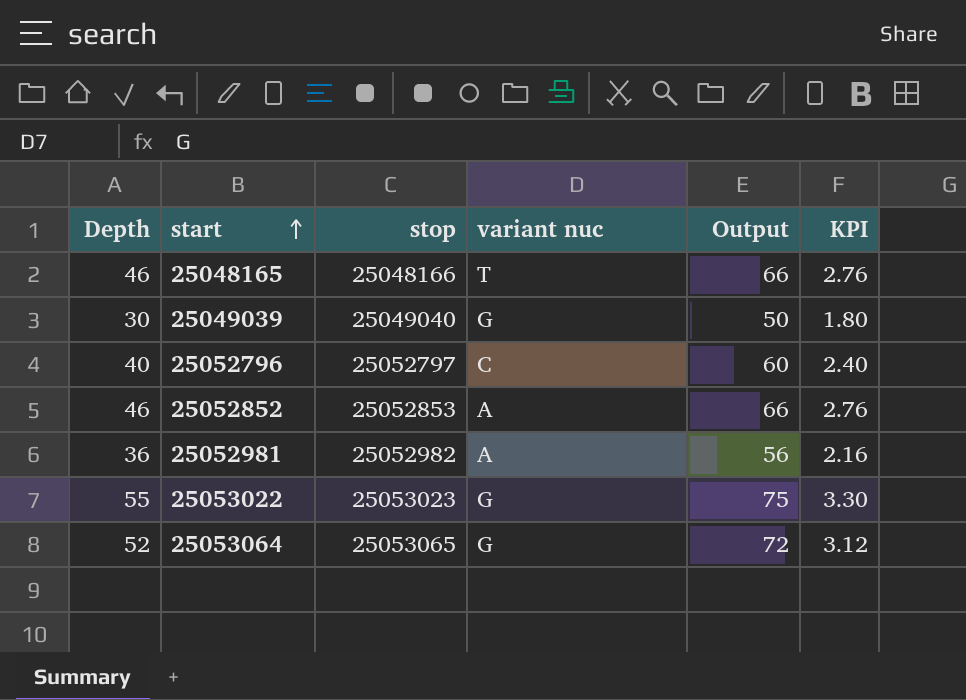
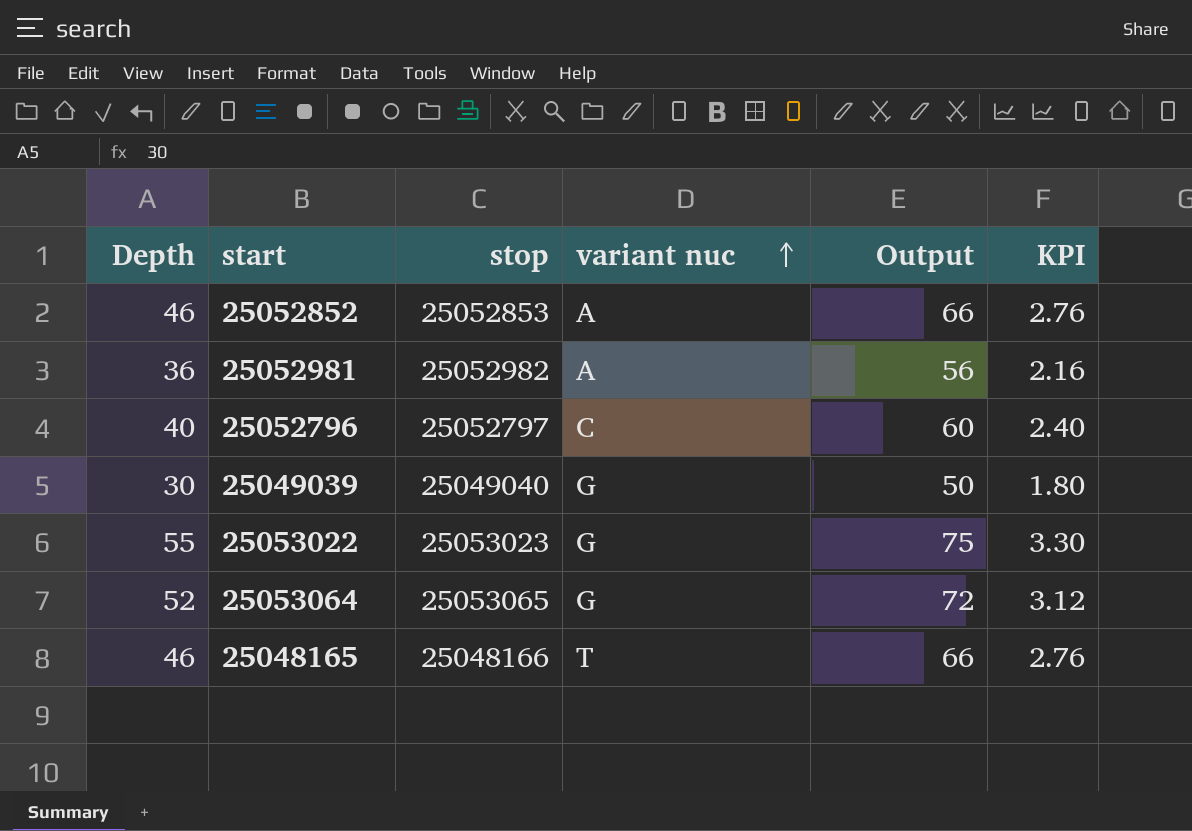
row order: start ascending -> variant nuc ascending

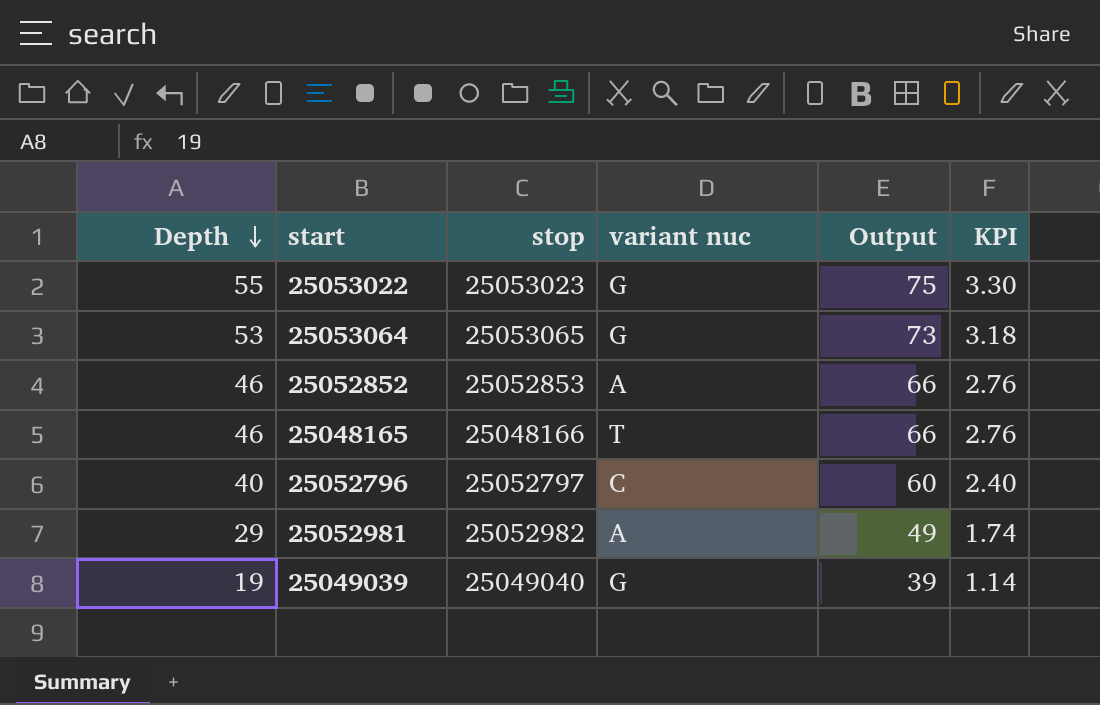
row order: variant nuc ascending -> Depth descending
25053064 | Depth: 52 -> 53
25053064 | Output: 72 -> 73
25053064 | KPI: 3.12 -> 3.18
25052981 | Depth: 36 -> 29
25052981 | Output: 56 -> 49
25052981 | KPI: 2.16 -> 1.74
25049039 | Depth: 30 -> 19
25049039 | Output: 50 -> 39
25049039 | KPI: 1.80 -> 1.14

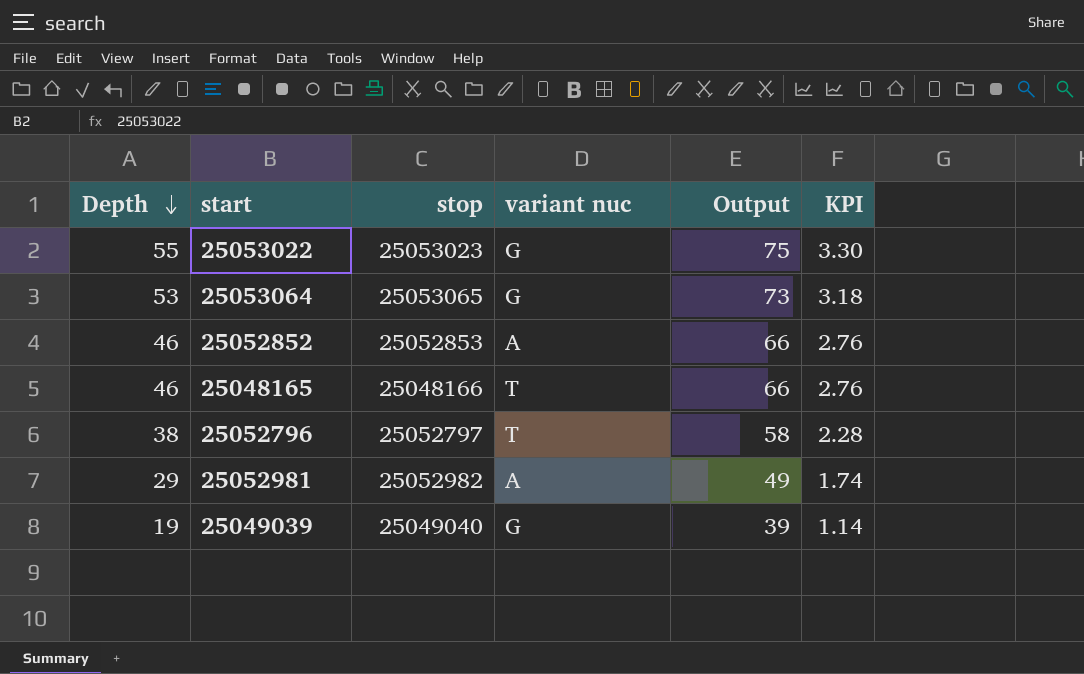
25052796 | Depth: 40 -> 38
25052796 | variant nuc: C -> T
25052796 | Output: 60 -> 58
25052796 | KPI: 2.40 -> 2.28

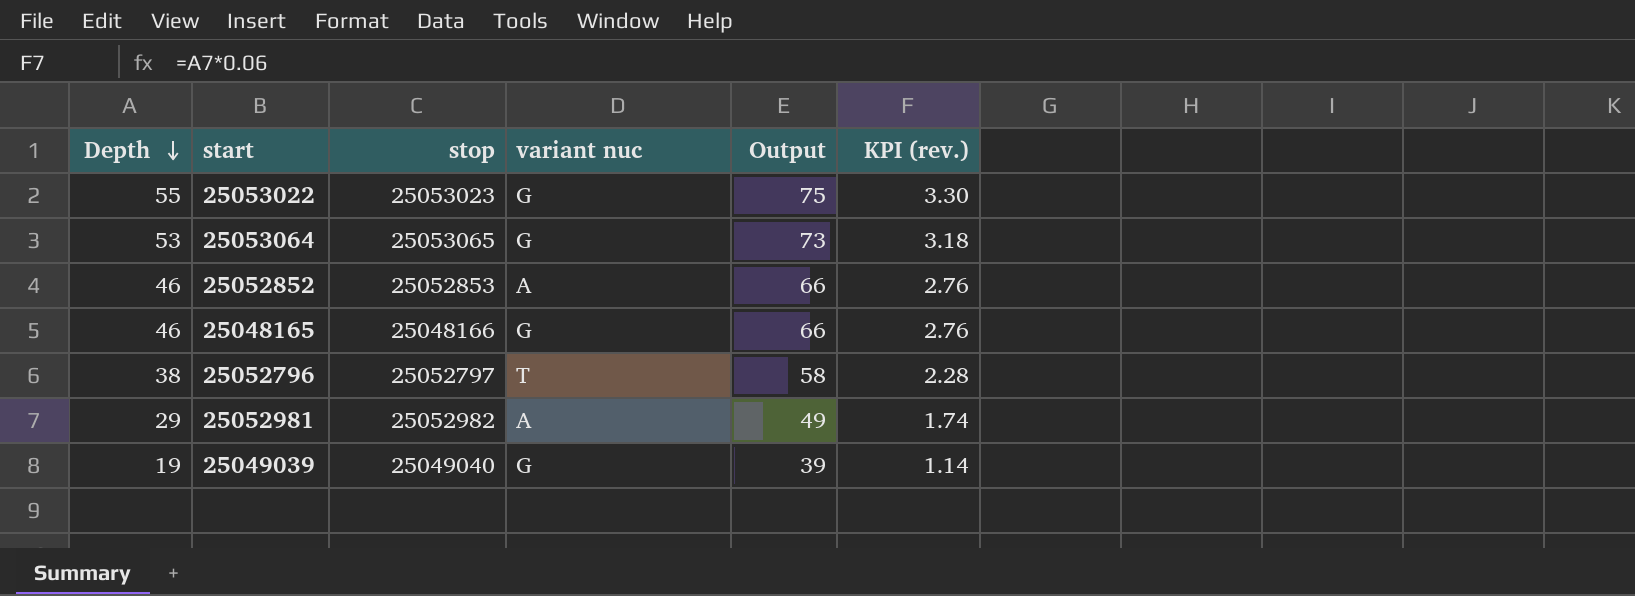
column name: KPI -> KPI (rev.)
25048165 | variant nuc: T -> G

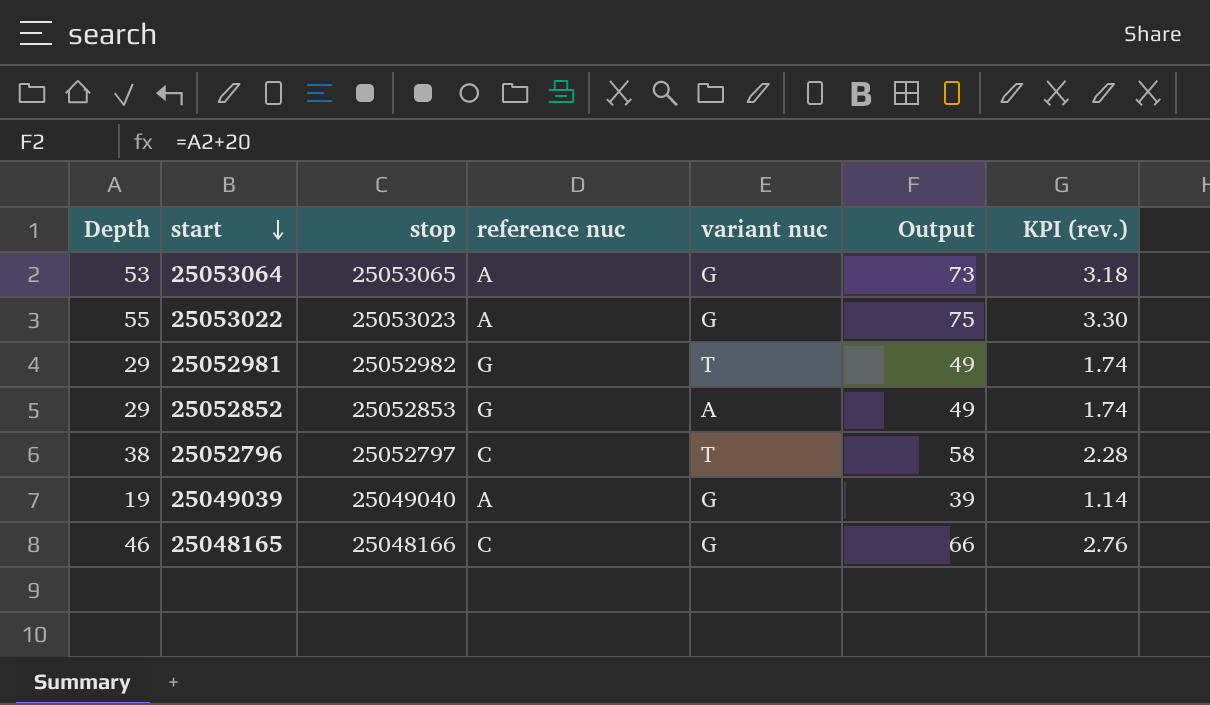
row order: Depth descending -> start descending
column reference nuc | position: none -> 4
25052981 | variant nuc: A -> T
25052852 | Depth: 46 -> 29
25052852 | Output: 66 -> 49
25052852 | KPI (rev.): 2.76 -> 1.74

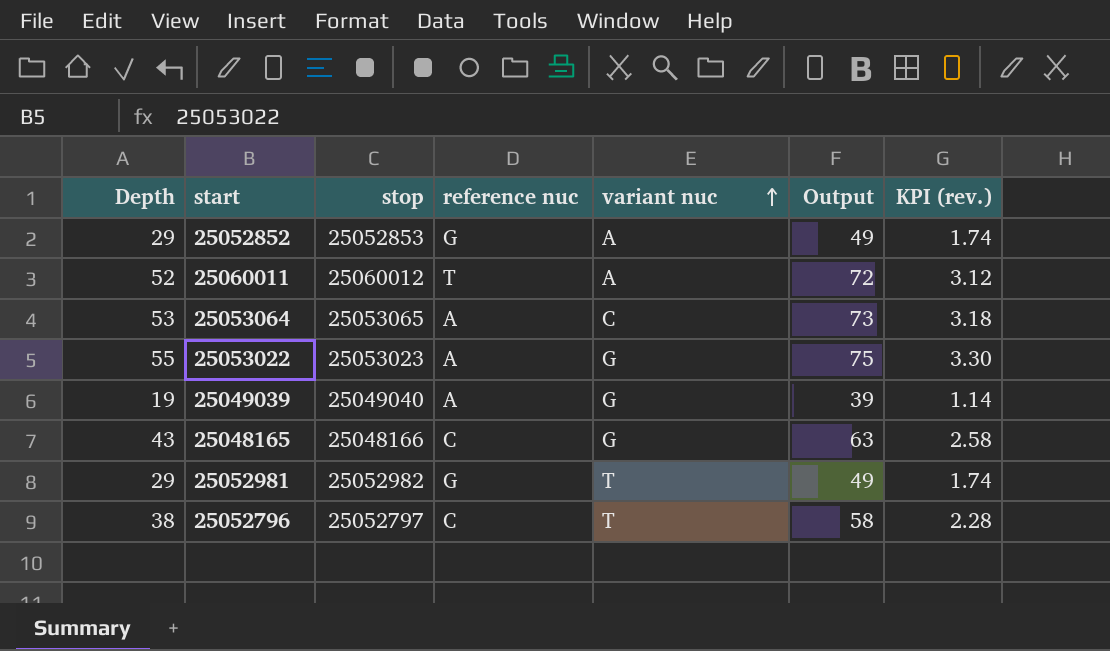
row order: start descending -> variant nuc ascending
row 25060011: none -> 52 | 25060012 | T | A | 72 | 3.12
25053064 | variant nuc: G -> C
25048165 | Depth: 46 -> 43
25048165 | Output: 66 -> 63
25048165 | KPI (rev.): 2.76 -> 2.58

